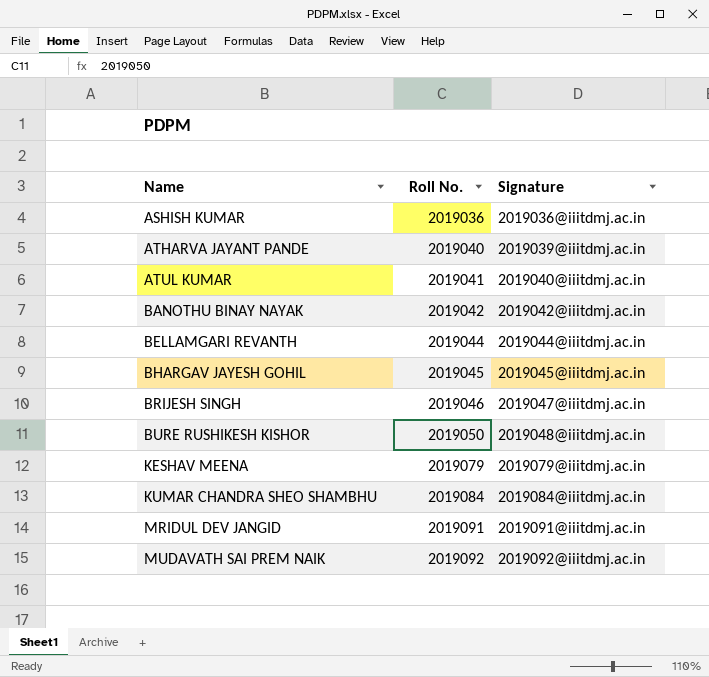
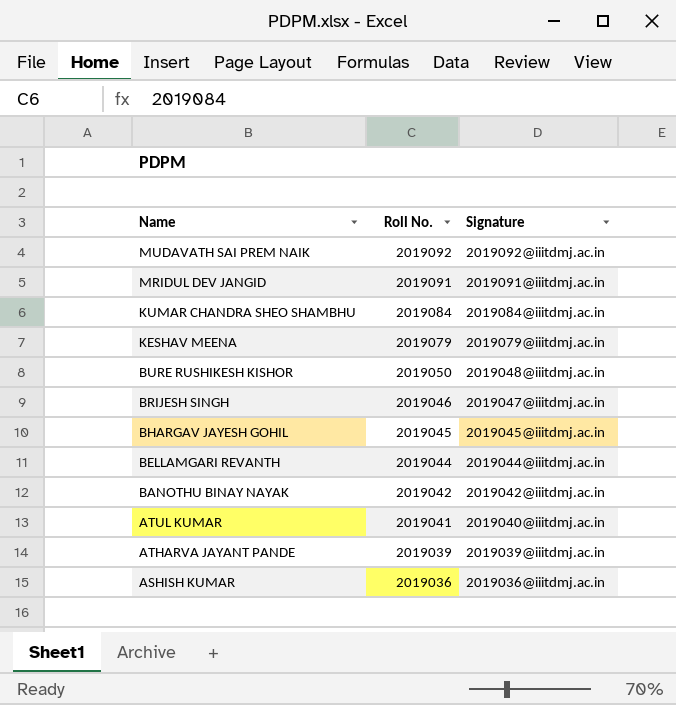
row order: Name ascending -> Name descending
ATHARVA JAYANT PANDE | Roll No.: 2019040 -> 2019039

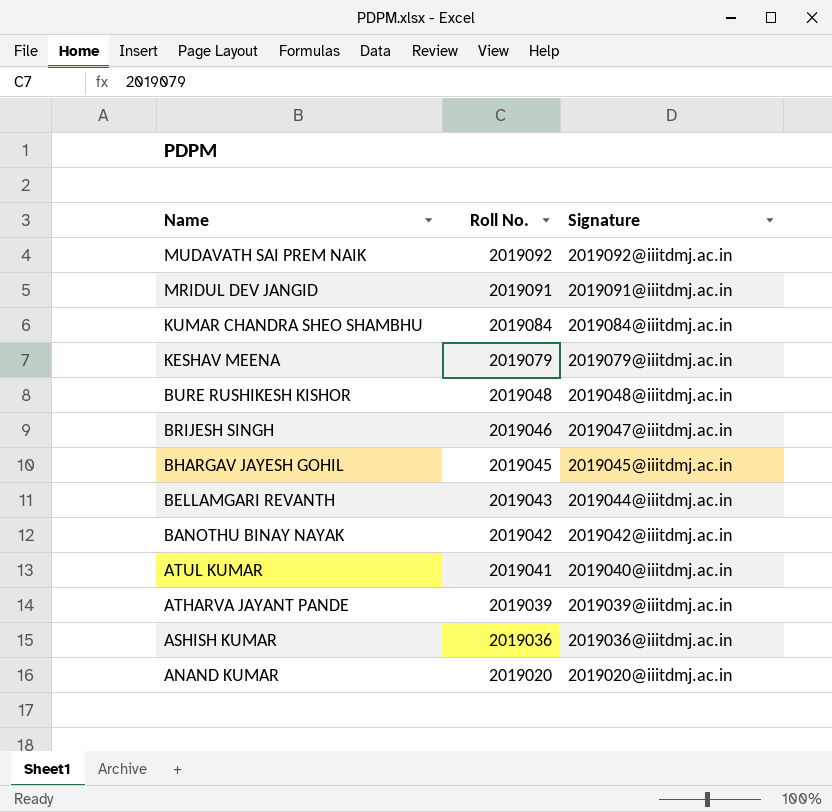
BURE RUSHIKESH KISHOR | Roll No.: 2019050 -> 2019048
BELLAMGARI REVANTH | Roll No.: 2019044 -> 2019043
row ANAND KUMAR: none -> 2019020 | 2019020@iiitdmj.ac.in

